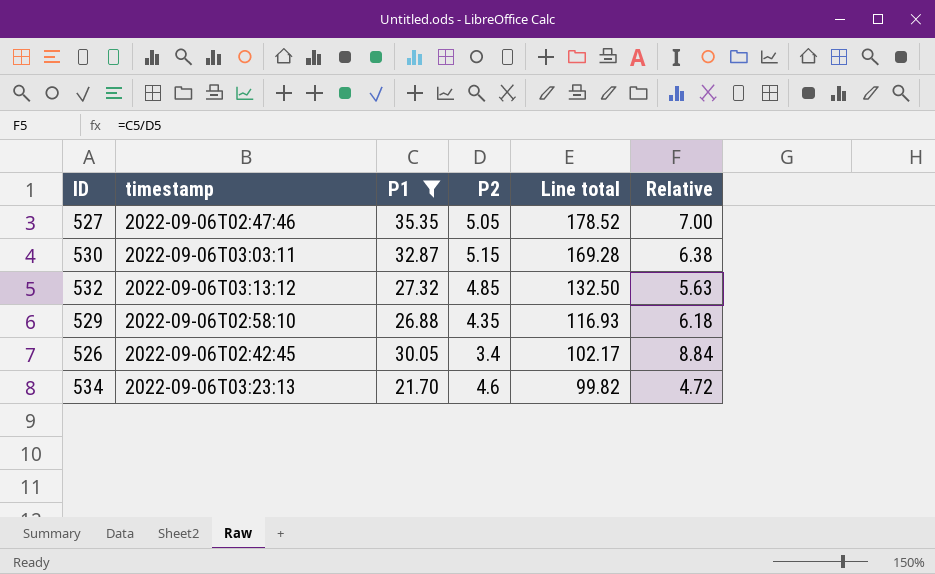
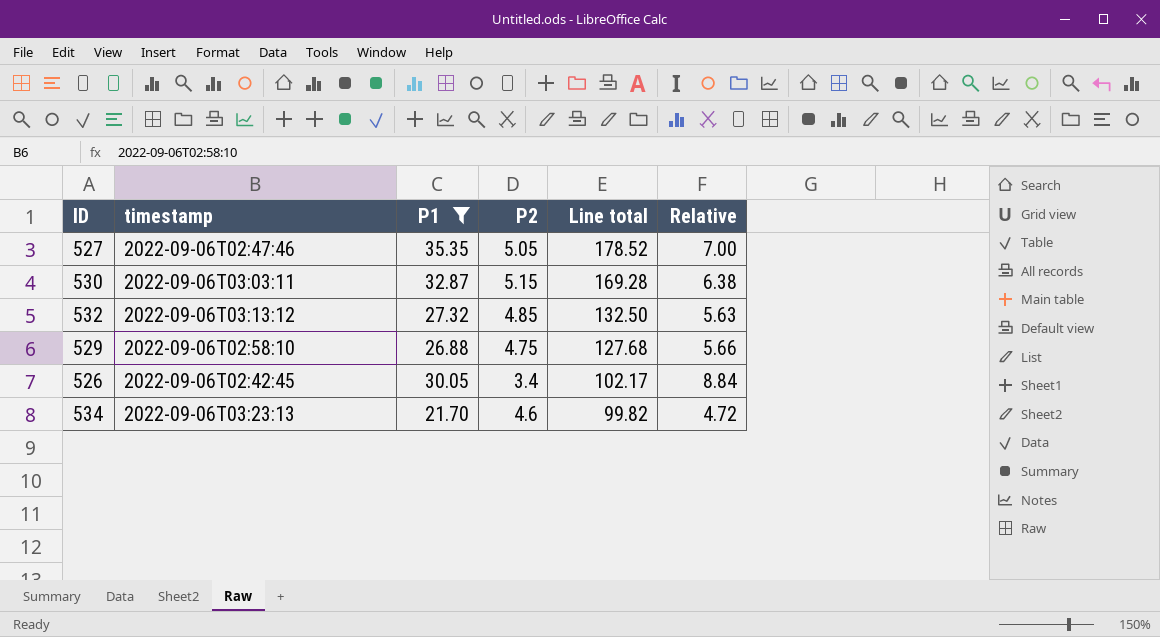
529 | P2: 4.35 -> 4.75
529 | Line total: 116.93 -> 127.68
529 | Relative: 6.18 -> 5.66

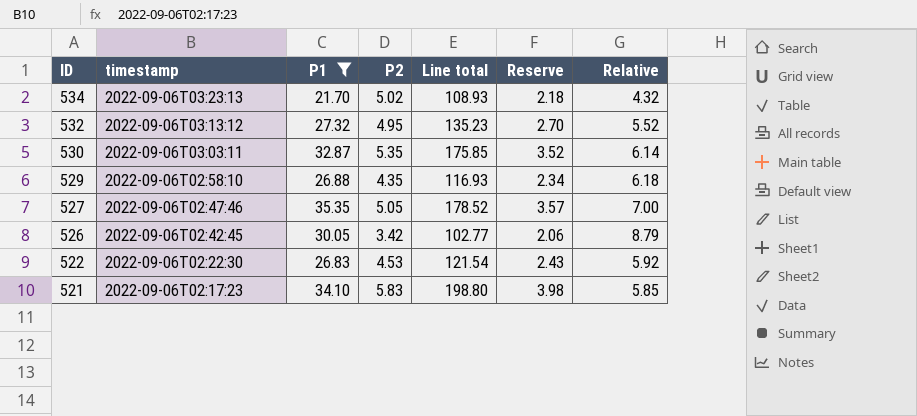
row order: Line total descending -> ID descending
column Reserve | formula: none -> [Line total] * 0.02
534 | P2: 4.6 -> 5.02
534 | Line total: 99.82 -> 108.93
534 | Relative: 4.72 -> 4.32
532 | P2: 4.85 -> 4.95
532 | Line total: 132.50 -> 135.23
532 | Relative: 5.63 -> 5.52
530 | P2: 5.15 -> 5.35
530 | Line total: 169.28 -> 175.85
530 | Relative: 6.38 -> 6.14
529 | P2: 4.75 -> 4.35
529 | Line total: 127.68 -> 116.93
529 | Relative: 5.66 -> 6.18
526 | P2: 3.4 -> 3.42
526 | Line total: 102.17 -> 102.77
526 | Relative: 8.84 -> 8.79
row 522: none -> 2022-09-06T02:22:30 | 26.83 | 4.53 | 121.54 | 2.43 | 5.92
row 521: none -> 2022-09-06T02:17:23 | 34.10 | 5.83 | 198.80 | 3.98 | 5.85

